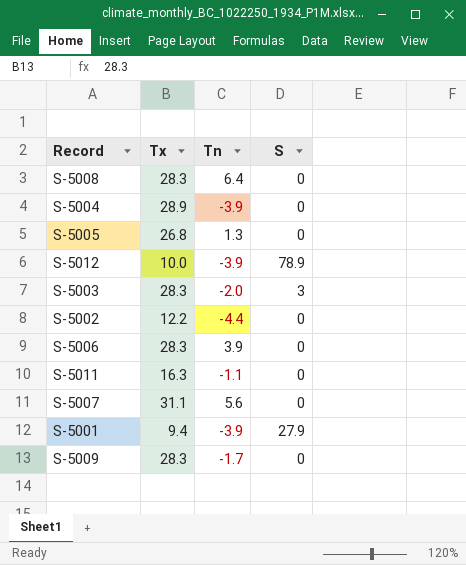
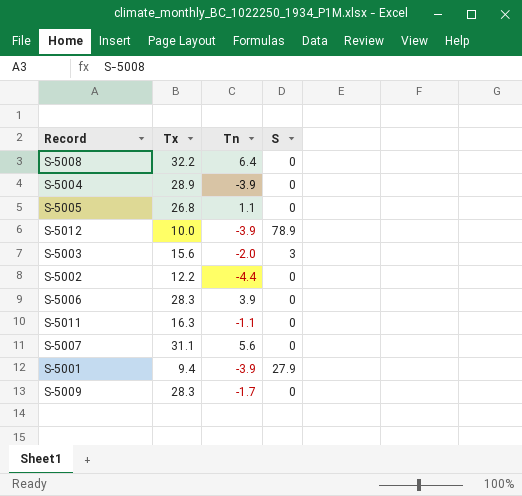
S-5008 | Tx: 28.3 -> 32.2
S-5005 | Tn: 1.3 -> 1.1
S-5003 | Tx: 28.3 -> 15.6

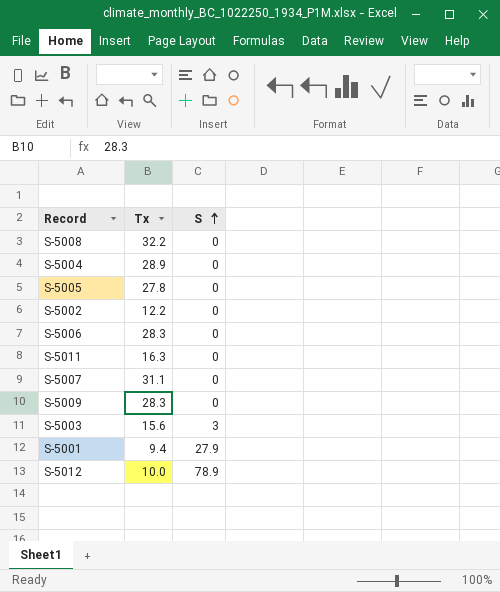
row order: none -> S ascending
column Tn | position: 3 -> none
S-5005 | Tx: 26.8 -> 27.8

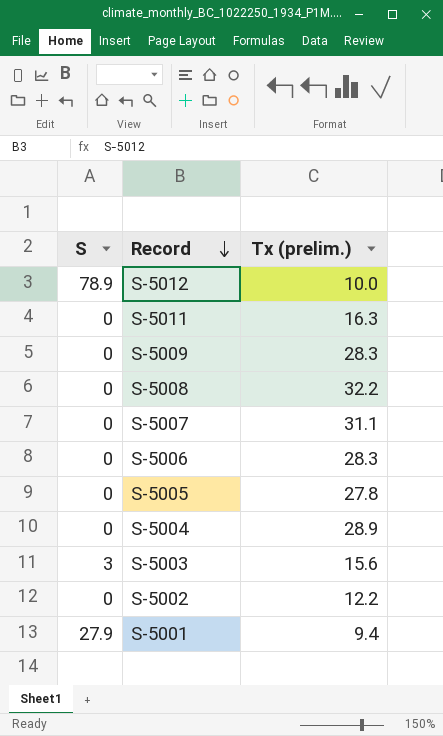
row order: S ascending -> Record descending
column S | position: 3 -> 1
column name: Tx -> Tx (prelim.)

